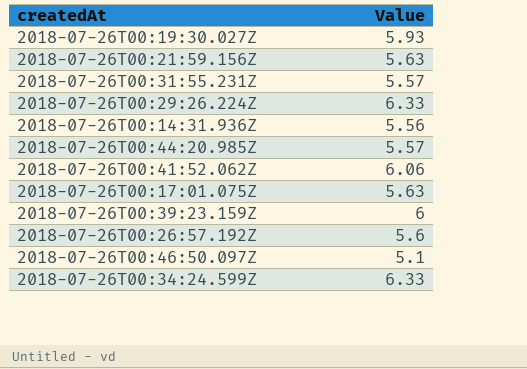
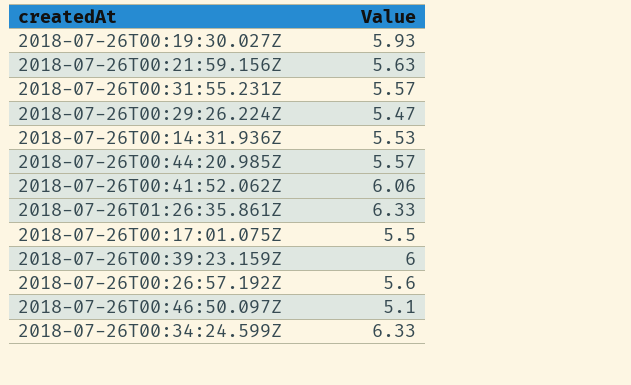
2018-07-26T00:29:26.224Z | Value: 6.33 -> 5.47
2018-07-26T00:14:31.936Z | Value: 5.56 -> 5.53
row 2018-07-26T01:26:35.861Z: none -> 6.33
2018-07-26T00:17:01.075Z | Value: 5.63 -> 5.5

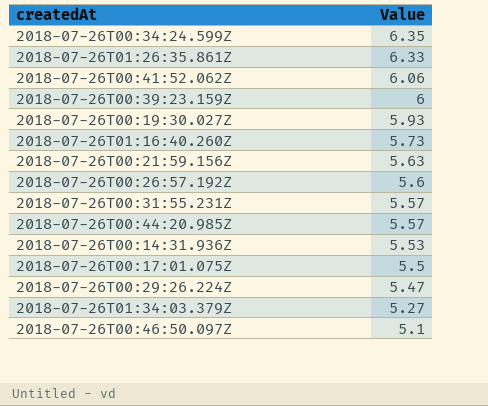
row order: none -> Value descending
2018-07-26T00:34:24.599Z | Value: 6.33 -> 6.35
row 2018-07-26T01:16:40.260Z: none -> 5.73
row 2018-07-26T01:34:03.379Z: none -> 5.27

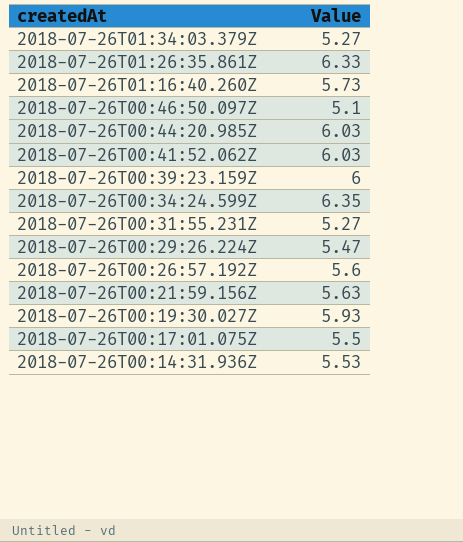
row order: Value descending -> createdAt descending
2018-07-26T00:44:20.985Z | Value: 5.57 -> 6.03
2018-07-26T00:41:52.062Z | Value: 6.06 -> 6.03
2018-07-26T00:31:55.231Z | Value: 5.57 -> 5.27

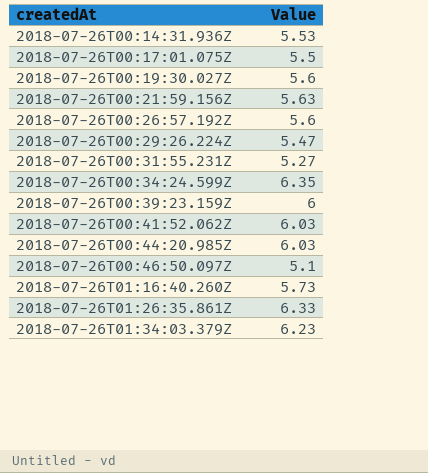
row order: createdAt descending -> createdAt ascending
2018-07-26T00:19:30.027Z | Value: 5.93 -> 5.6
2018-07-26T01:34:03.379Z | Value: 5.27 -> 6.23

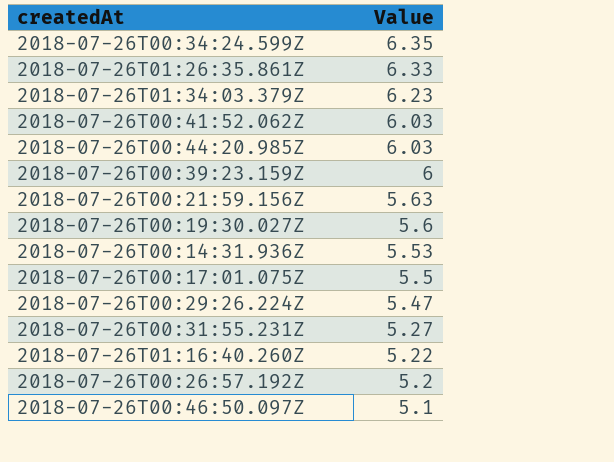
row order: createdAt ascending -> Value descending
2018-07-26T01:16:40.260Z | Value: 5.73 -> 5.22
2018-07-26T00:26:57.192Z | Value: 5.6 -> 5.2

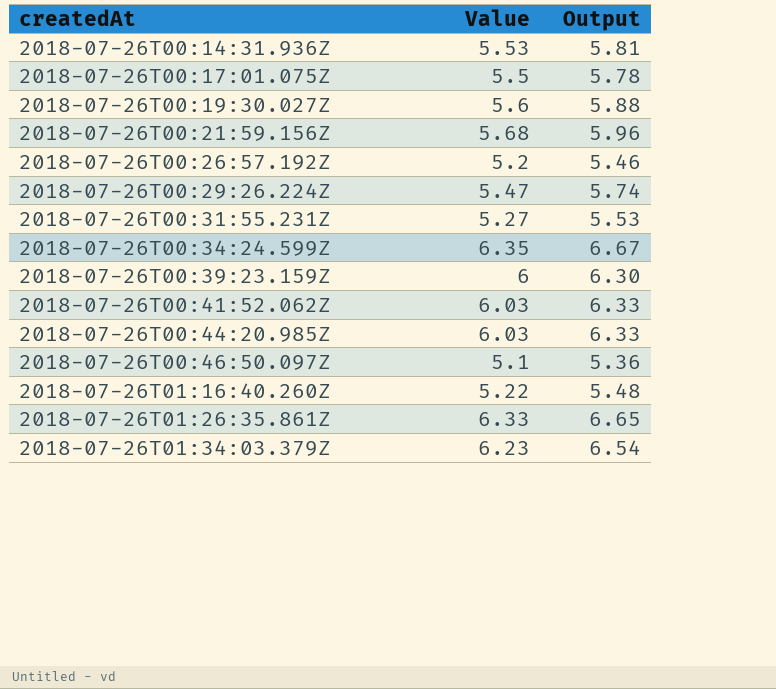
row order: Value descending -> createdAt ascending
column Output | formula: none -> [Value] * 1.05
2018-07-26T00:21:59.156Z | Value: 5.63 -> 5.68

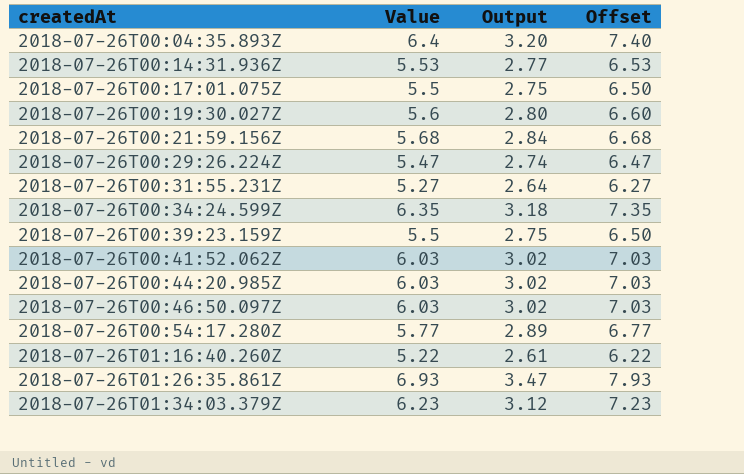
column Output | formula: [Value] * 1.05 -> [Value] * 0.5
column Offset | formula: none -> [Value] + 1
row 2018-07-26T00:26:57.192Z: 5.2 | 5.46 -> none
row 2018-07-26T00:04:35.893Z: none -> 6.4 | 3.20 | 7.40
2018-07-26T00:39:23.159Z | Value: 6 -> 5.5
2018-07-26T00:46:50.097Z | Value: 5.1 -> 6.03
row 2018-07-26T00:54:17.280Z: none -> 5.77 | 2.89 | 6.77
2018-07-26T01:26:35.861Z | Value: 6.33 -> 6.93

